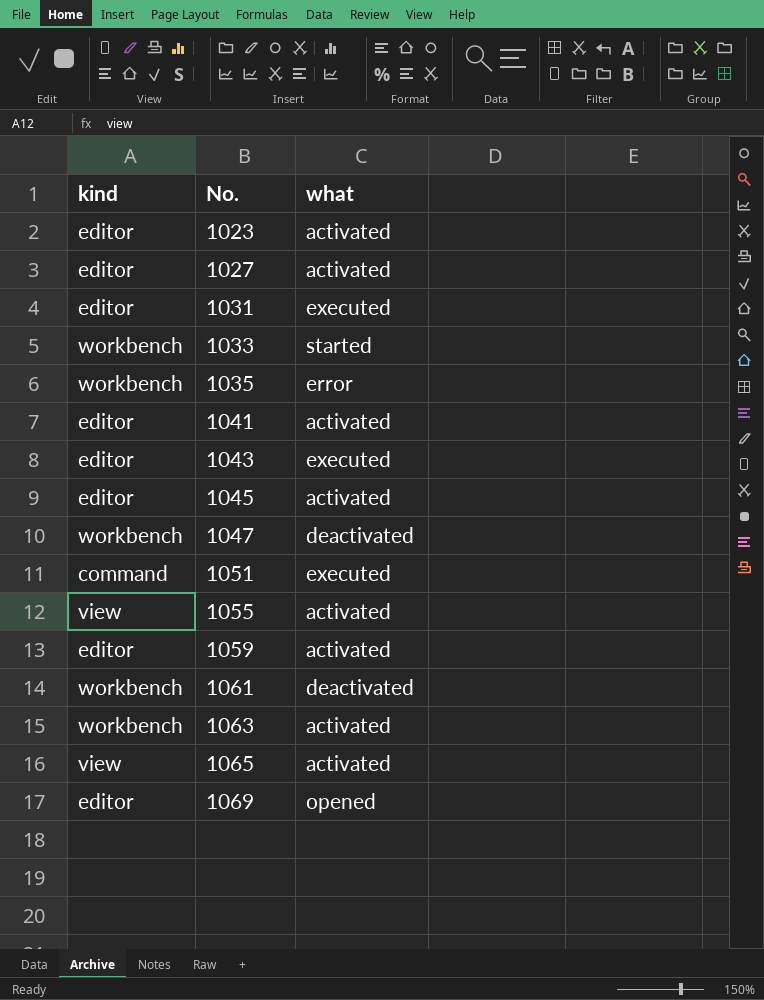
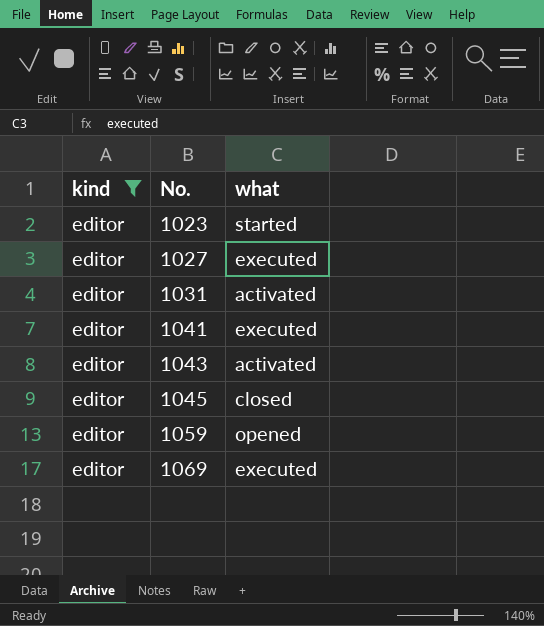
filter: none -> kind = editor
1023 | what: activated -> started
1027 | what: activated -> executed
1031 | what: executed -> activated
1041 | what: activated -> executed
1043 | what: executed -> activated
1045 | what: activated -> closed
1059 | what: activated -> opened
1069 | what: opened -> executed

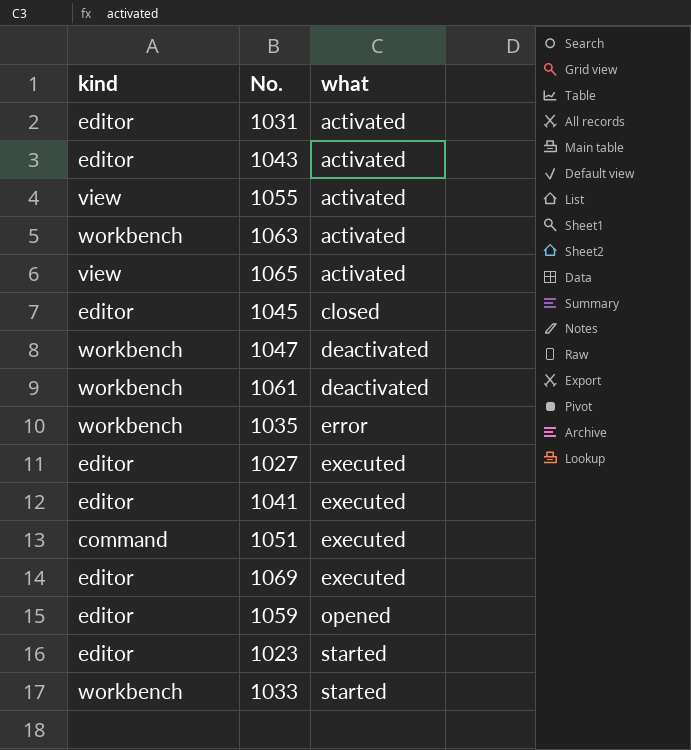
filter: kind = editor -> none
row order: No. ascending -> what ascending

